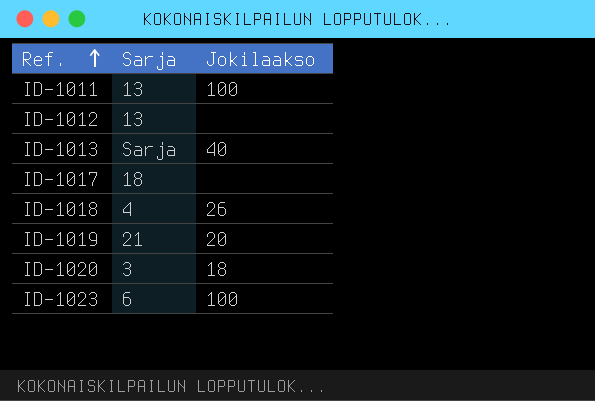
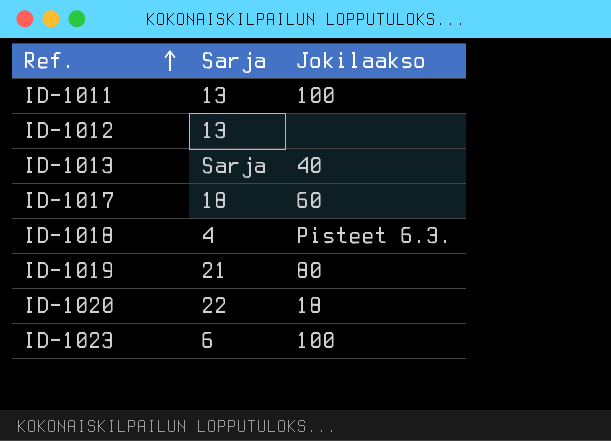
ID-1017 | Jokilaakso: none -> 60
ID-1018 | Jokilaakso: 26 -> Pisteet 6.3.
ID-1019 | Jokilaakso: 20 -> 80
ID-1020 | Sarja: 3 -> 22

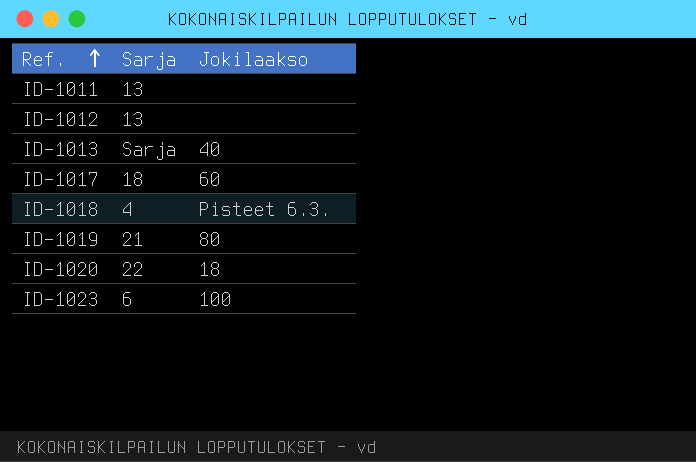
ID-1011 | Jokilaakso: 100 -> none

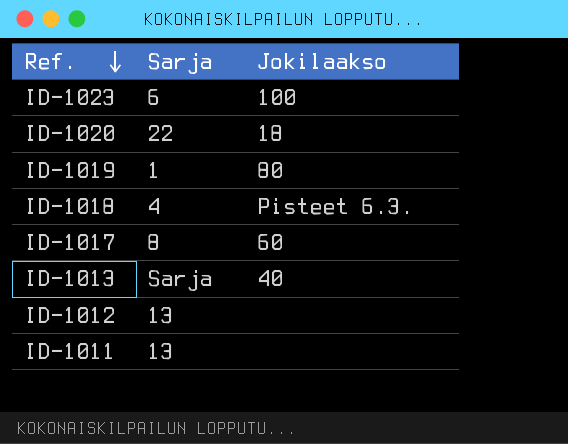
row order: Ref. ascending -> Ref. descending
ID-1019 | Sarja: 21 -> 1
ID-1017 | Sarja: 18 -> 8

